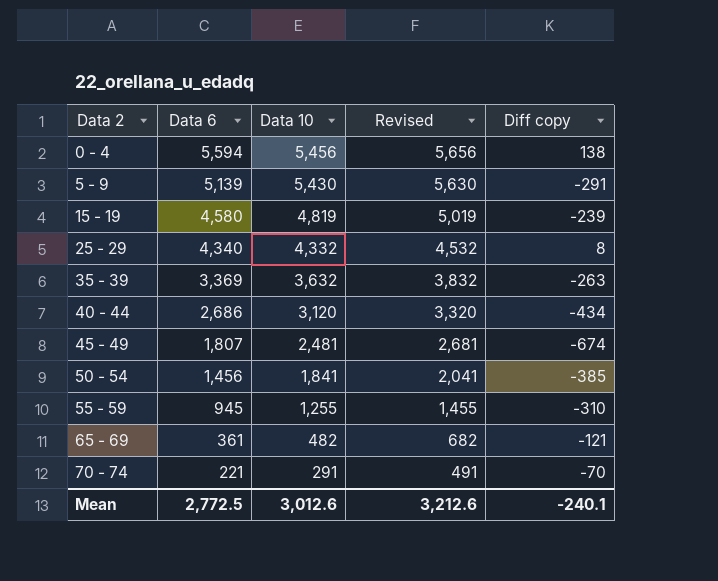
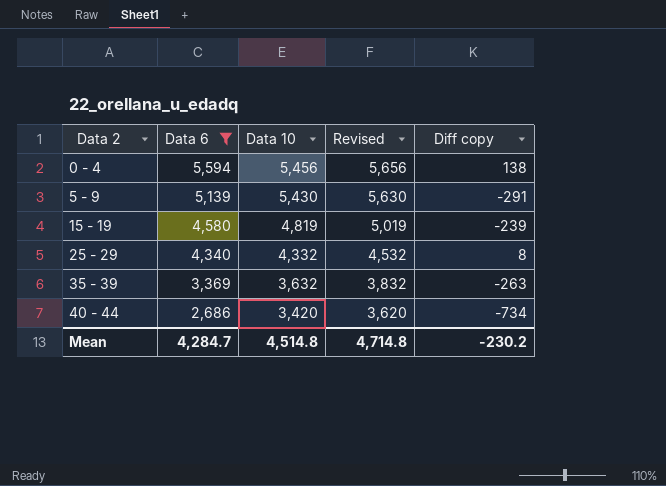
filter: none -> Data 6 >= 2,686
40 - 44 | Data 10: 3,120 -> 3,420
40 - 44 | Revised: 3,320 -> 3,620
40 - 44 | Diff copy: -434 -> -734
Mean | Data 6: 2,772.5 -> 4,284.7
Mean | Data 10: 3,012.6 -> 4,514.8
Mean | Revised: 3,212.6 -> 4,714.8
Mean | Diff copy: -240.1 -> -230.2

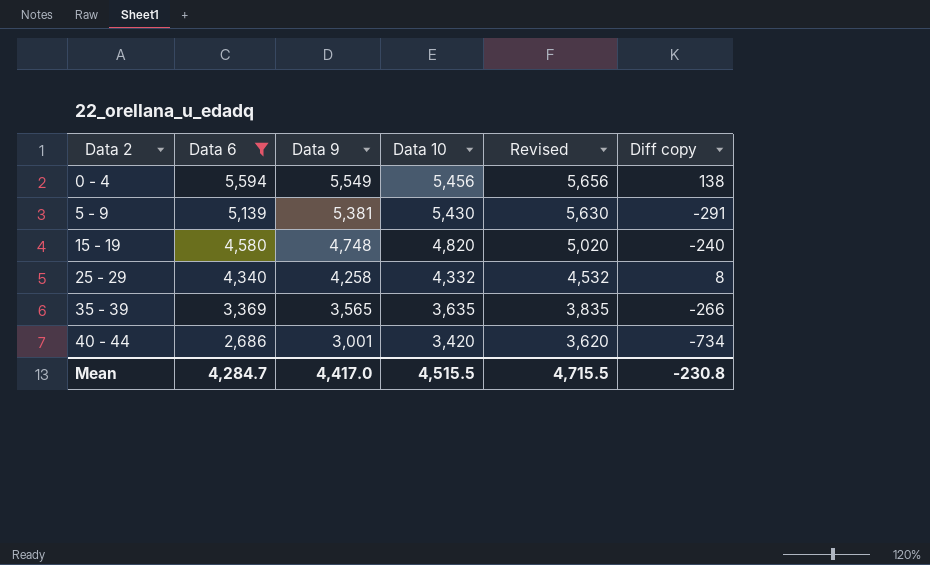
column Data 9 | position: none -> 3
15 - 19 | Data 10: 4,819 -> 4,820
15 - 19 | Revised: 5,019 -> 5,020
15 - 19 | Diff copy: -239 -> -240
35 - 39 | Data 10: 3,632 -> 3,635
35 - 39 | Revised: 3,832 -> 3,835
35 - 39 | Diff copy: -263 -> -266
Mean | Data 10: 4,514.8 -> 4,515.5
Mean | Revised: 4,714.8 -> 4,715.5
Mean | Diff copy: -230.2 -> -230.8

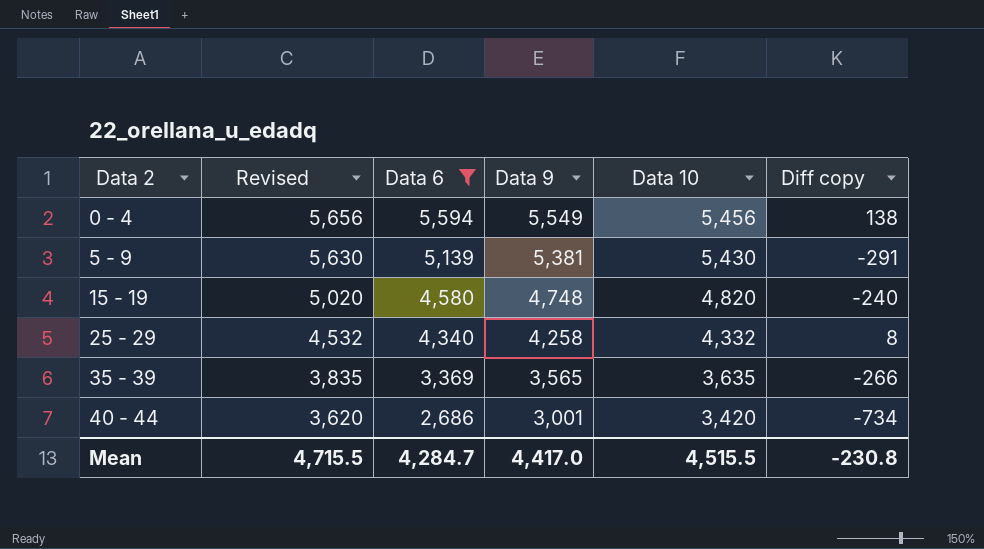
column Revised | position: 5 -> 2

